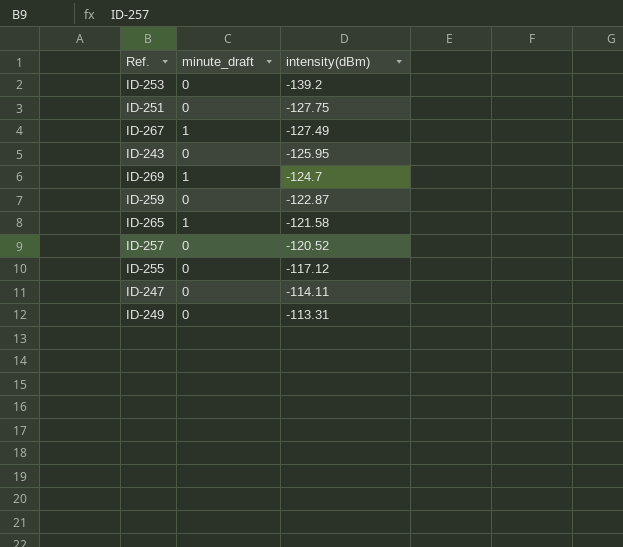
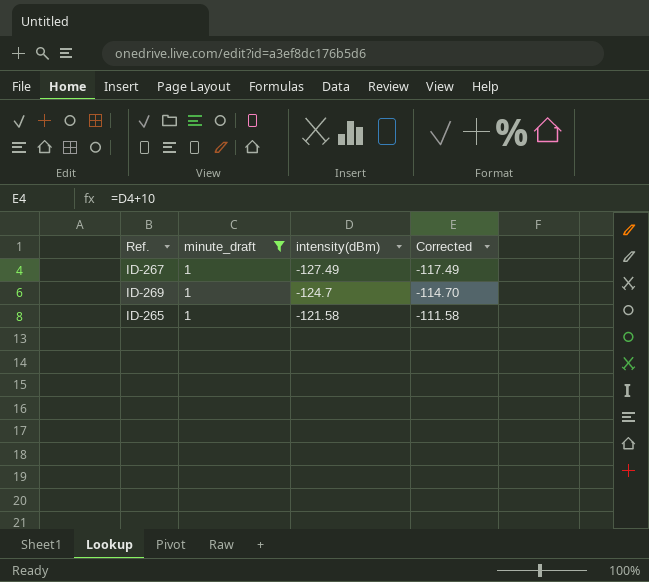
filter: none -> minute_draft = 1
column Corrected | formula: none -> [intensity(dBm)] + 10

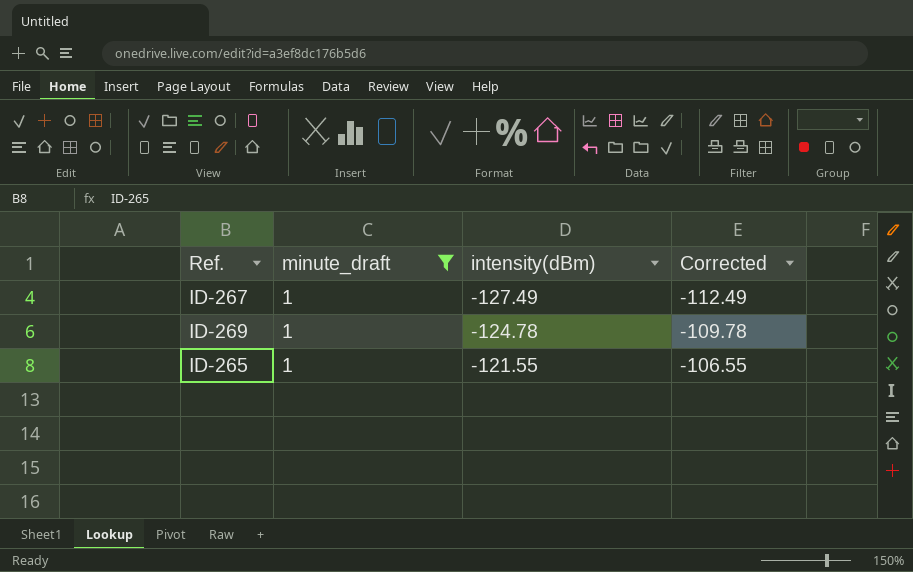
column Corrected | formula: [intensity(dBm)] + 10 -> [intensity(dBm)] + 15
ID-269 | intensity(dBm): -124.7 -> -124.78
ID-265 | intensity(dBm): -121.58 -> -121.55

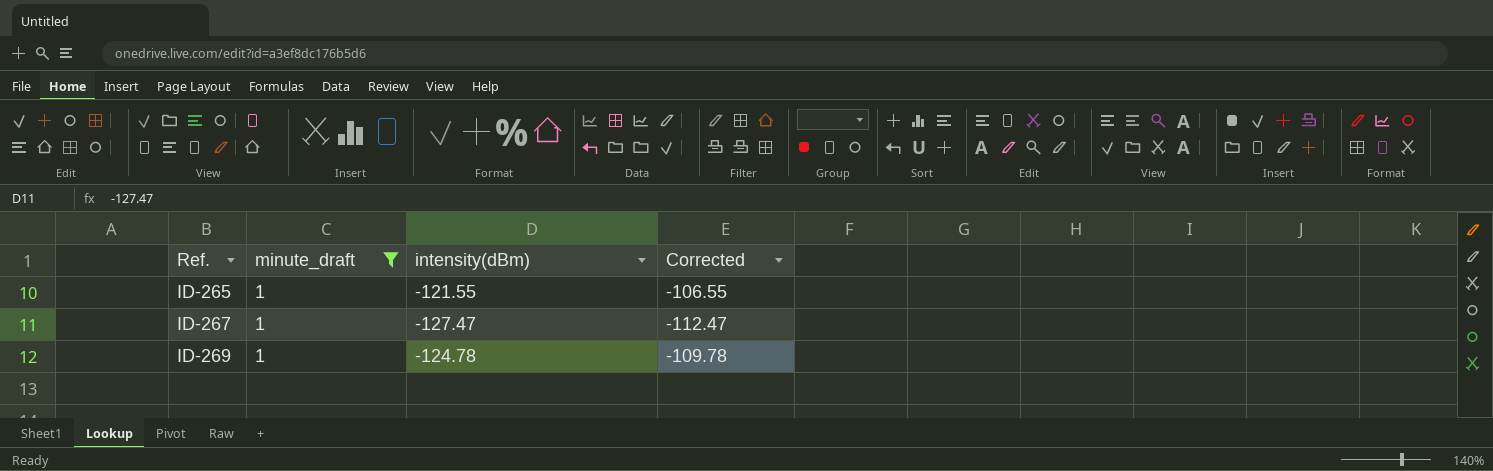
row order: intensity(dBm) ascending -> Ref. ascending
ID-267 | intensity(dBm): -127.49 -> -127.47
ID-267 | Corrected: -112.49 -> -112.47

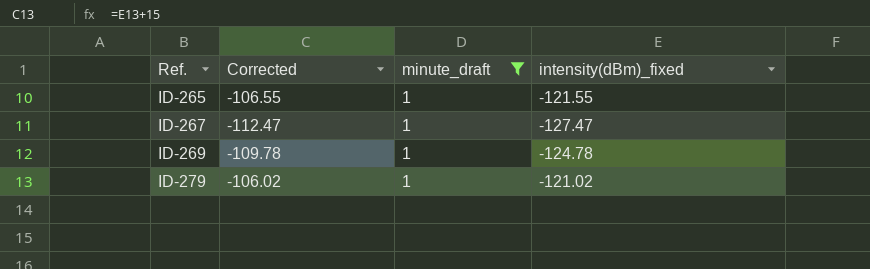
column Corrected | position: 4 -> 2
column name: intensity(dBm) -> intensity(dBm)_fixed
row ID-279: none -> -106.02 | 1 | -121.02

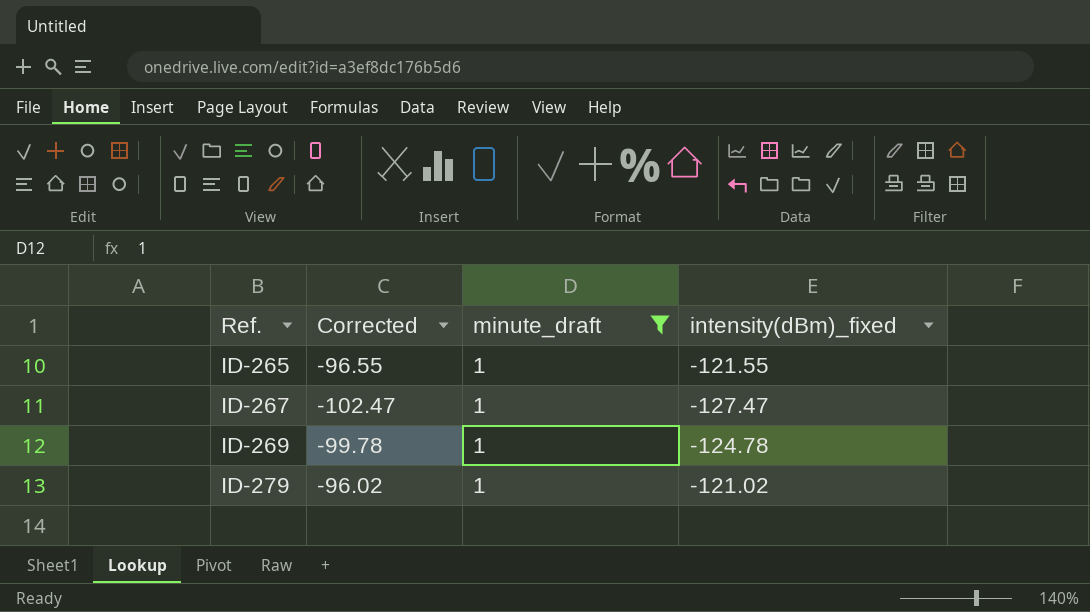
column Corrected | formula: [intensity(dBm)_fixed] + 15 -> [intensity(dBm)_fixed] + 25

